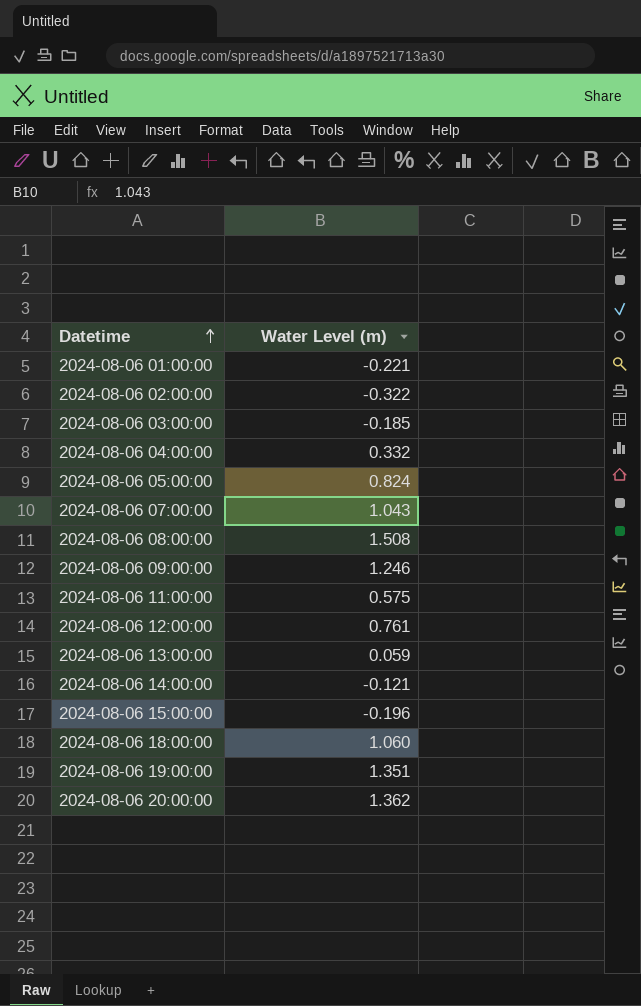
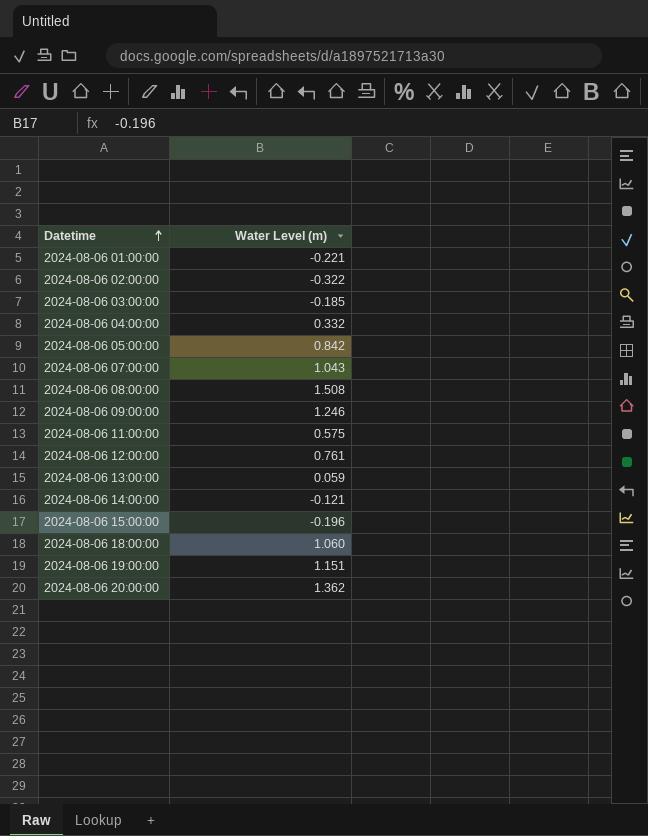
2024-08-06 05:00:00 | Water Level (m): 0.824 -> 0.842
2024-08-06 19:00:00 | Water Level (m): 1.351 -> 1.151

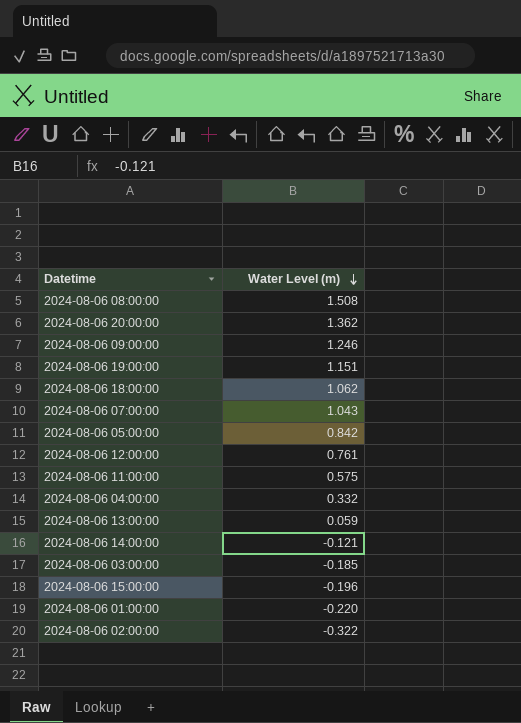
row order: Datetime ascending -> Water Level (m) descending
2024-08-06 18:00:00 | Water Level (m): 1.060 -> 1.062
2024-08-06 01:00:00 | Water Level (m): -0.221 -> -0.220

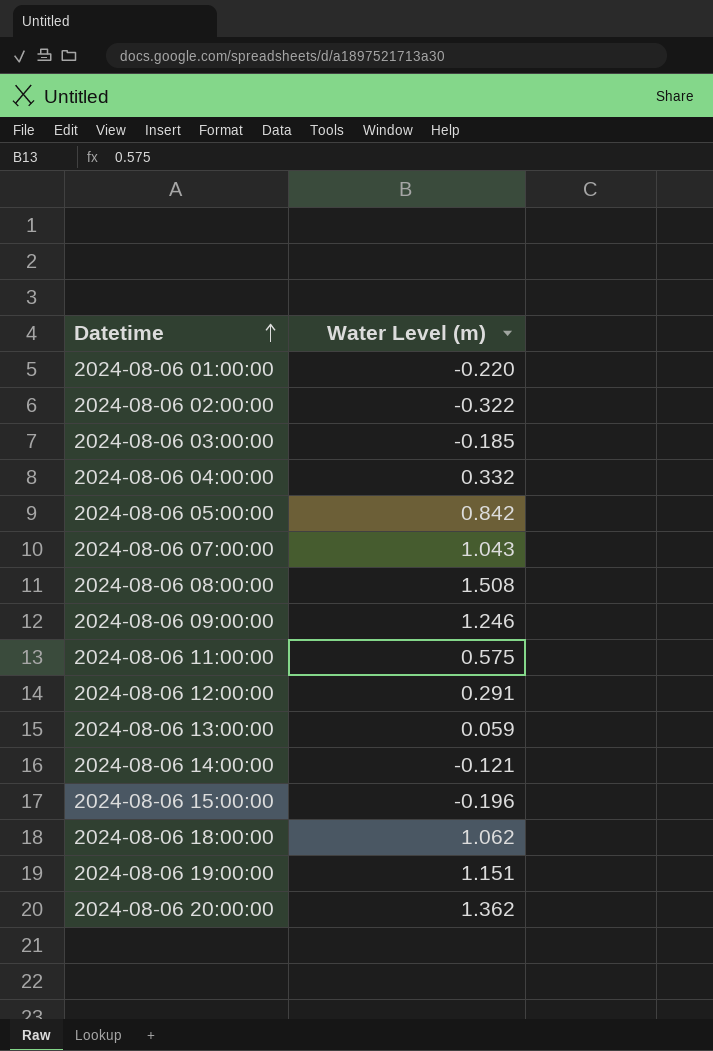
row order: Water Level (m) descending -> Datetime ascending
2024-08-06 12:00:00 | Water Level (m): 0.761 -> 0.291

